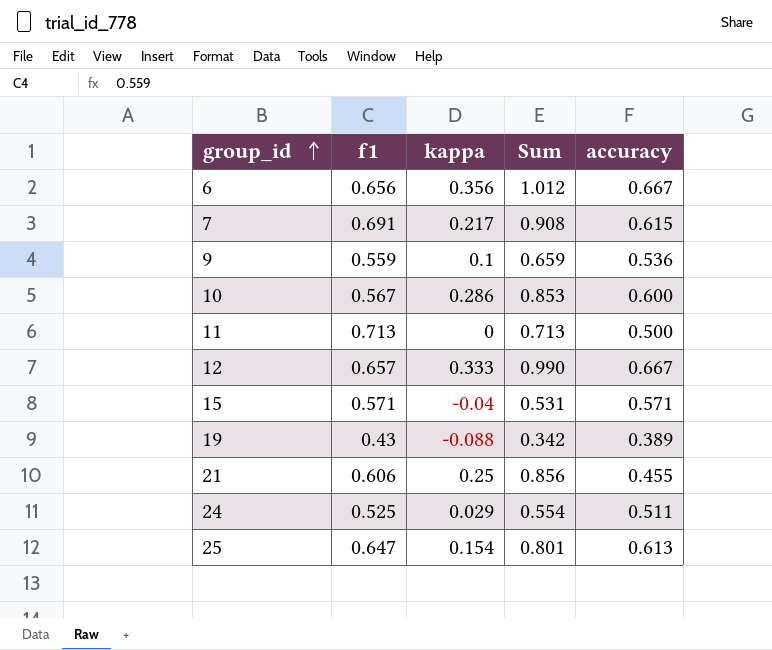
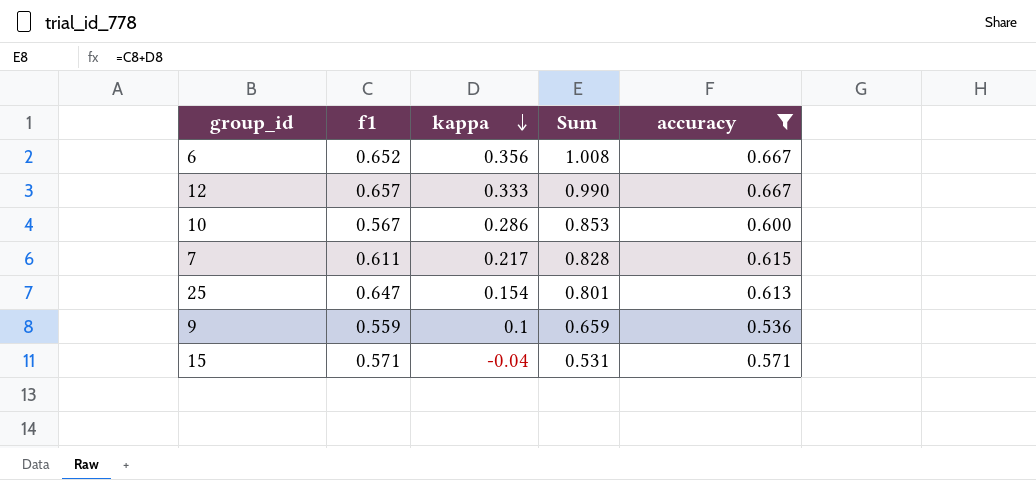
filter: none -> accuracy >= 0.536
row order: group_id ascending -> kappa descending
6 | f1: 0.656 -> 0.652
6 | Sum: 1.012 -> 1.008
7 | f1: 0.691 -> 0.611
7 | Sum: 0.908 -> 0.828

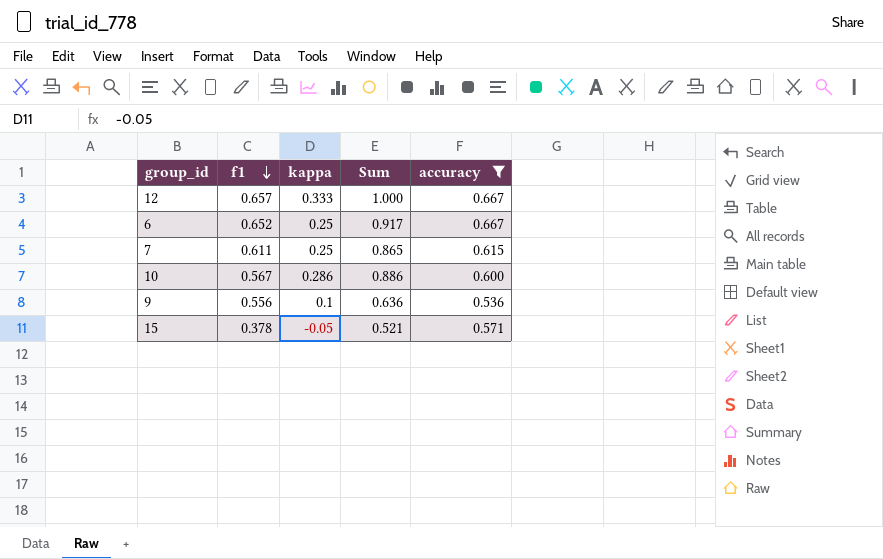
row order: kappa descending -> f1 descending
column Sum | formula: [f1] + [kappa] -> [kappa] + [accuracy]
row 25: 0.647 | 0.154 | 0.801 | 0.613 -> none
6 | kappa: 0.356 -> 0.25
7 | kappa: 0.217 -> 0.25
9 | f1: 0.559 -> 0.556
15 | f1: 0.571 -> 0.378
15 | kappa: -0.04 -> -0.05

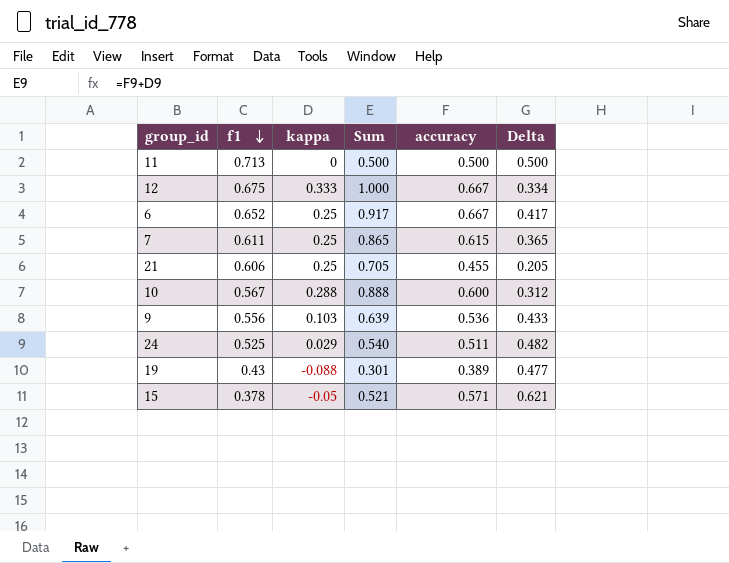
filter: accuracy >= 0.536 -> none
column Delta | formula: none -> [accuracy] - [kappa]
12 | f1: 0.657 -> 0.675
10 | kappa: 0.286 -> 0.288
10 | Sum: 0.886 -> 0.888
9 | kappa: 0.1 -> 0.103
9 | Sum: 0.636 -> 0.639

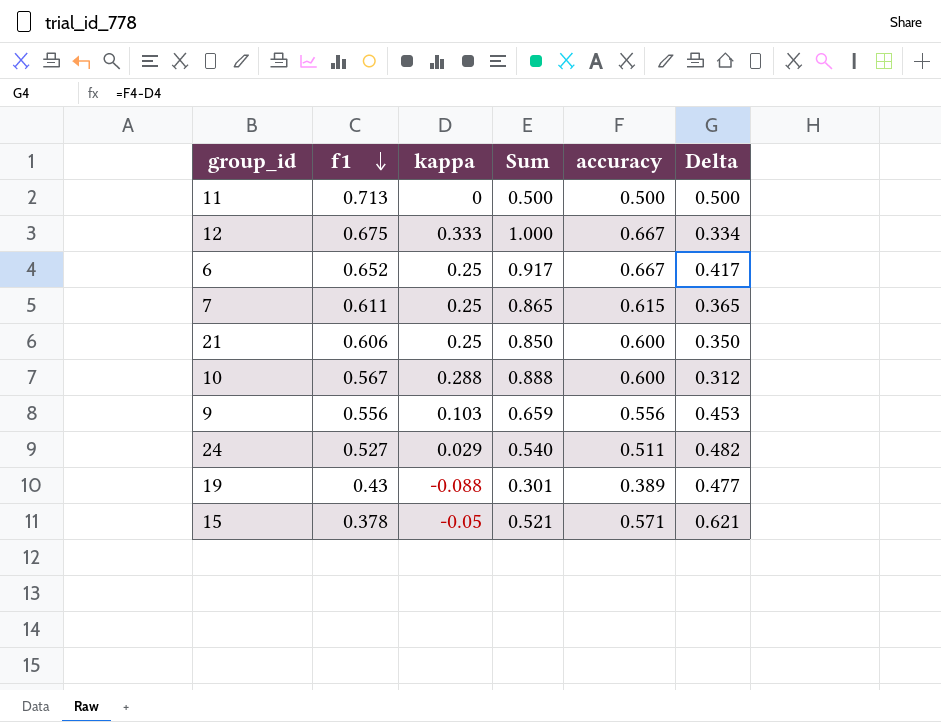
21 | Sum: 0.705 -> 0.850
21 | accuracy: 0.455 -> 0.600
21 | Delta: 0.205 -> 0.350
9 | Sum: 0.639 -> 0.659
9 | accuracy: 0.536 -> 0.556
9 | Delta: 0.433 -> 0.453
24 | f1: 0.525 -> 0.527

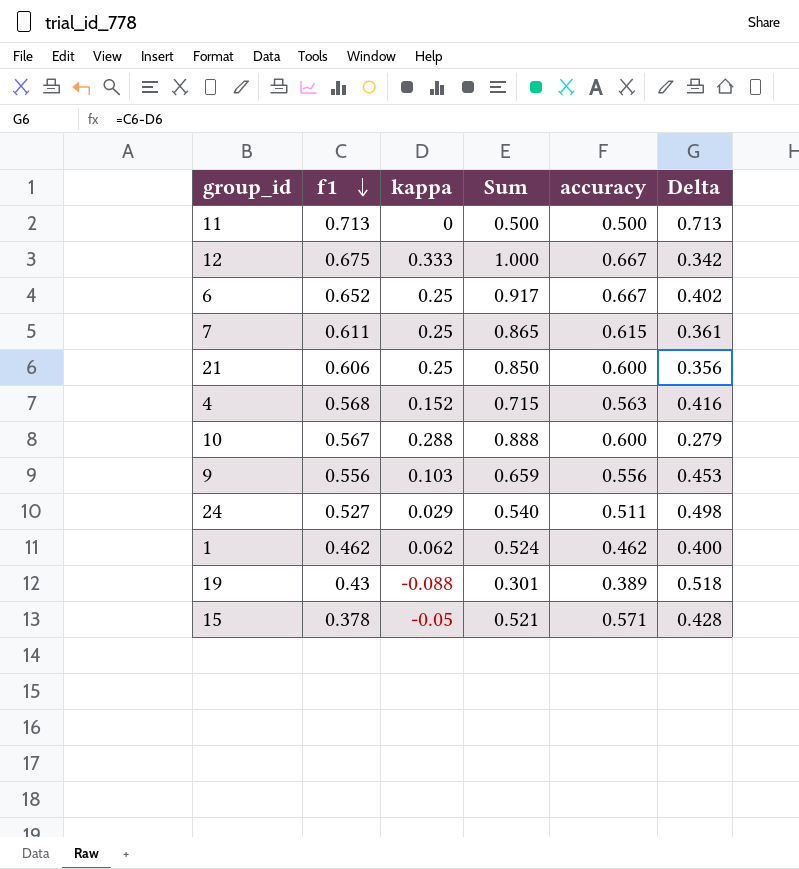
column Delta | formula: [accuracy] - [kappa] -> [f1] - [kappa]
row 4: none -> 0.568 | 0.152 | 0.715 | 0.563 | 0.416
row 1: none -> 0.462 | 0.062 | 0.524 | 0.462 | 0.400

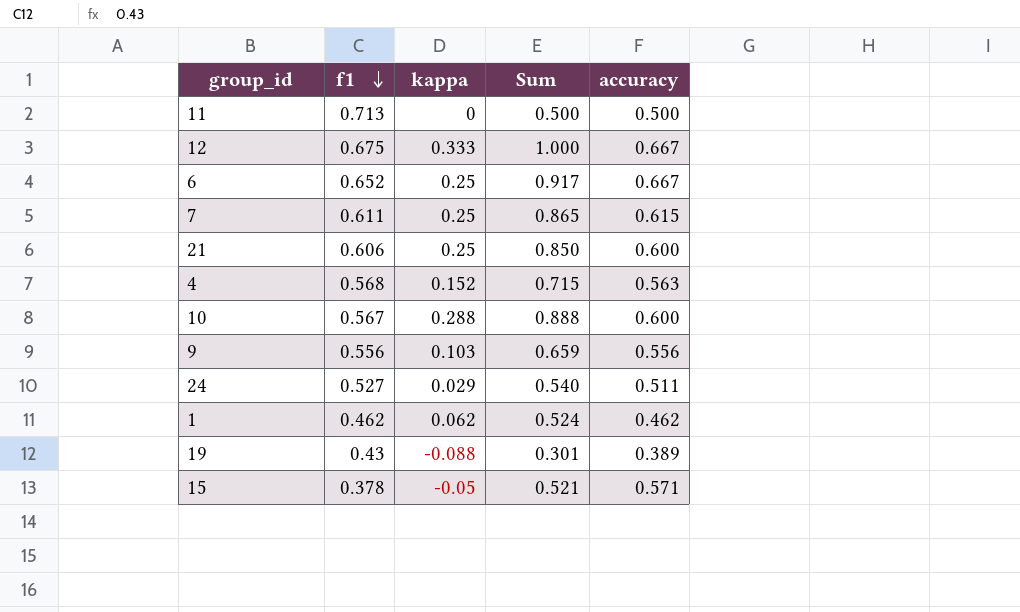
column Delta | formula: [f1] - [kappa] -> none

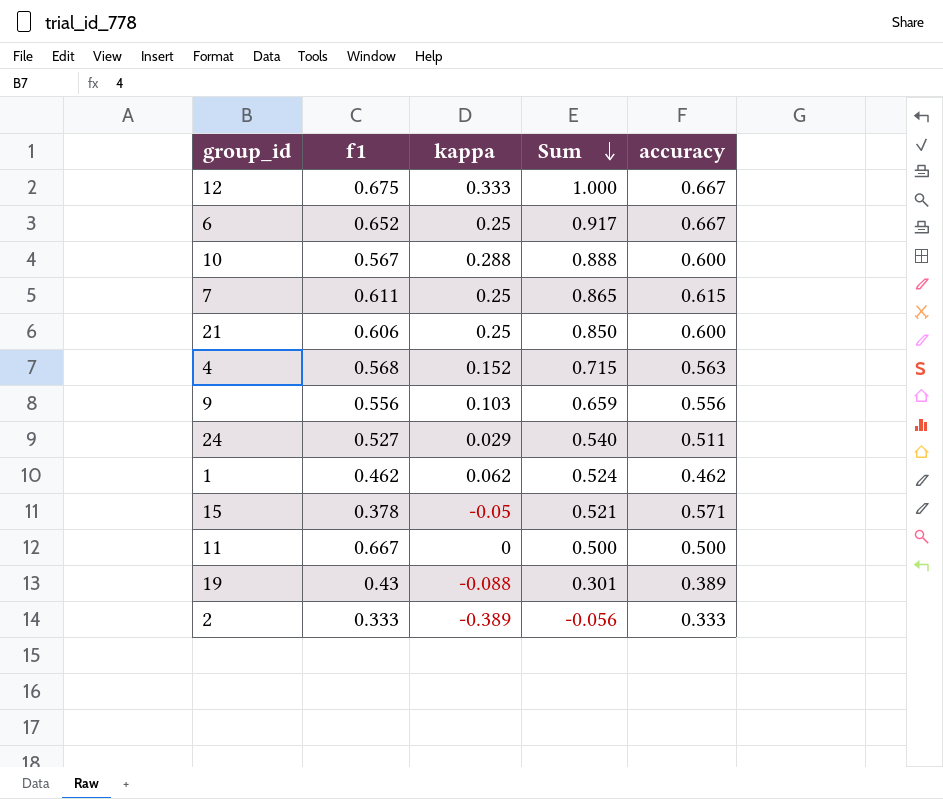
row order: f1 descending -> Sum descending
11 | f1: 0.713 -> 0.667
row 2: none -> 0.333 | -0.389 | -0.056 | 0.333

